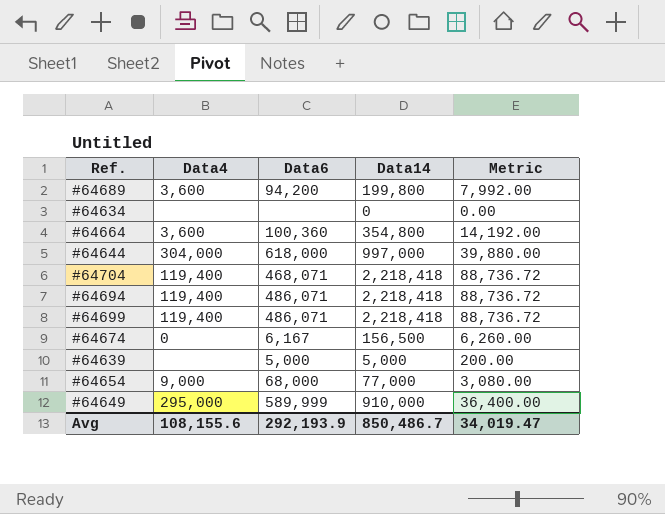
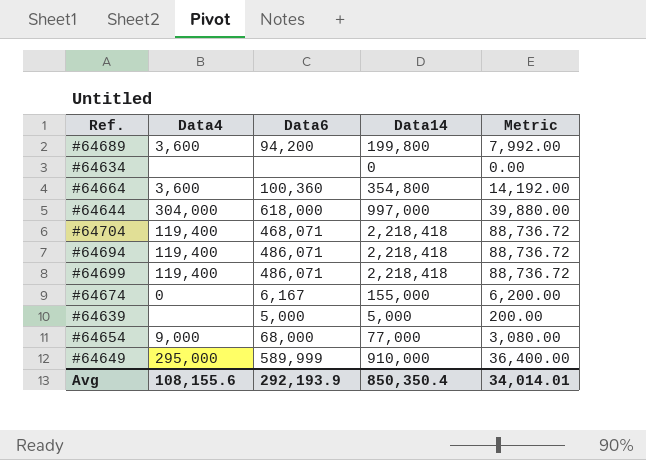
#64674 | Data14: 156,500 -> 155,000
#64674 | Metric: 6,260.00 -> 6,200.00
Avg | Data14: 850,486.7 -> 850,350.4
Avg | Metric: 34,019.47 -> 34,014.01

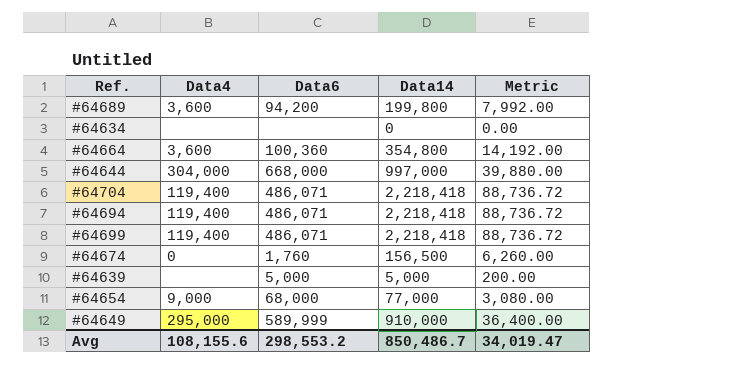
#64644 | Data6: 618,000 -> 668,000
#64704 | Data6: 468,071 -> 486,071
#64674 | Data6: 6,167 -> 1,760
#64674 | Data14: 155,000 -> 156,500
#64674 | Metric: 6,200.00 -> 6,260.00
Avg | Data6: 292,193.9 -> 298,553.2
Avg | Data14: 850,350.4 -> 850,486.7
Avg | Metric: 34,014.01 -> 34,019.47

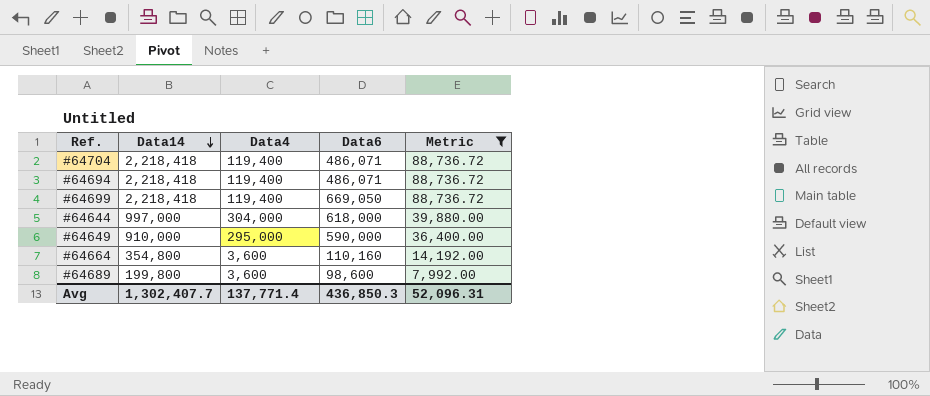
filter: none -> Metric >= 7,992.00
row order: none -> Data14 descending
column Data14 | position: 4 -> 2
#64699 | Data6: 486,071 -> 669,050
#64644 | Data6: 668,000 -> 618,000
#64649 | Data6: 589,999 -> 590,000
#64664 | Data6: 100,360 -> 110,160
#64689 | Data6: 94,200 -> 98,600
Avg | Data14: 850,486.7 -> 1,302,407.7
Avg | Data4: 108,155.6 -> 137,771.4
Avg | Data6: 298,553.2 -> 436,850.3
Avg | Metric: 34,019.47 -> 52,096.31

